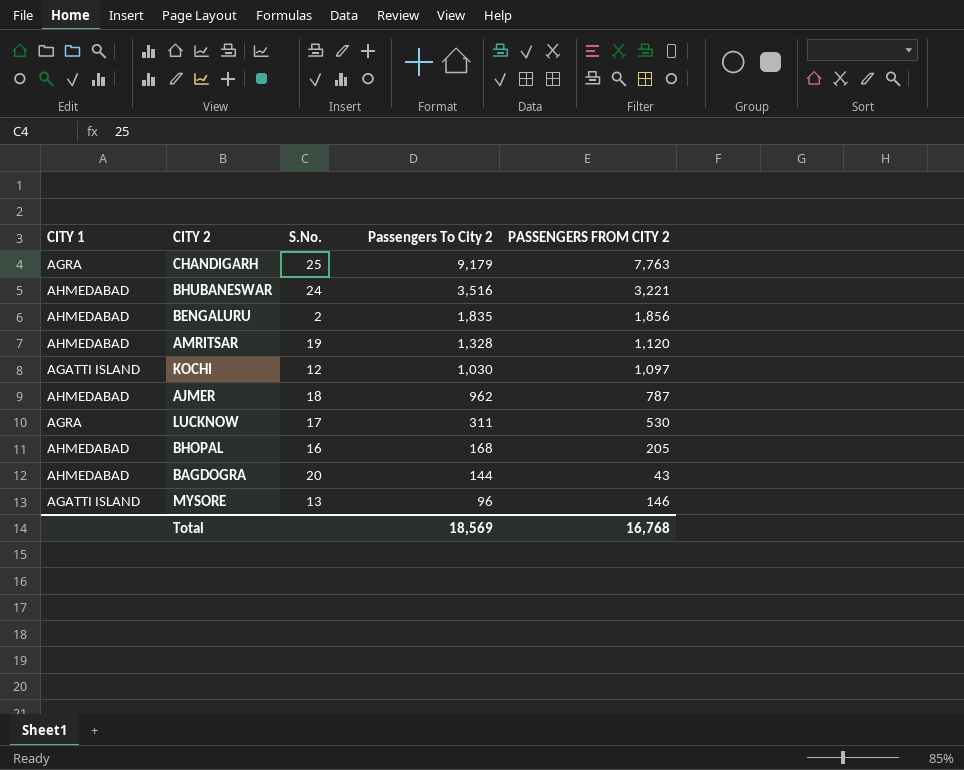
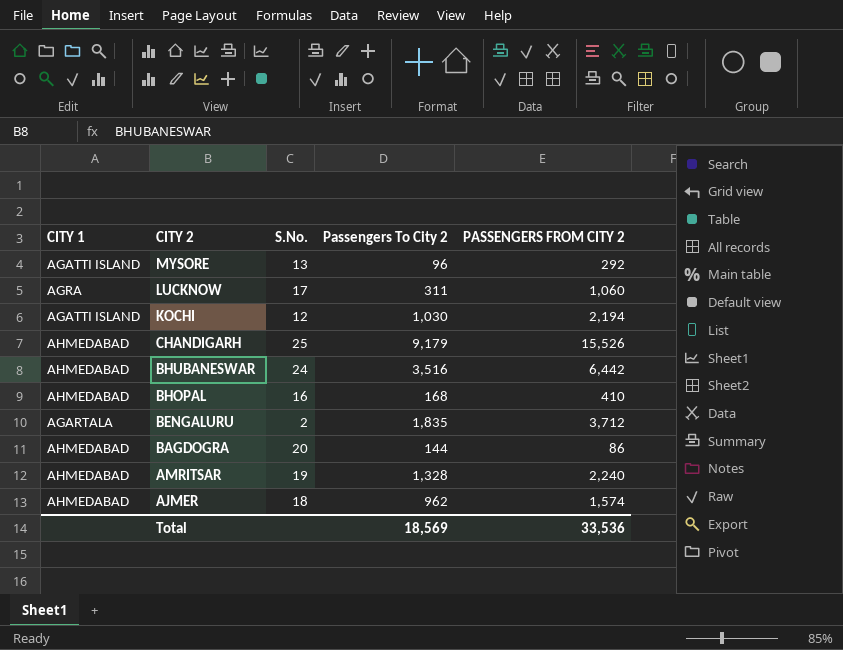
row order: Passengers To City 2 descending -> CITY 2 descending
MYSORE | PASSENGERS FROM CITY 2: 146 -> 292
LUCKNOW | PASSENGERS FROM CITY 2: 530 -> 1,060
KOCHI | PASSENGERS FROM CITY 2: 1,097 -> 2,194
CHANDIGARH | CITY 1: AGRA -> AHMEDABAD
CHANDIGARH | PASSENGERS FROM CITY 2: 7,763 -> 15,526
BHUBANESWAR | PASSENGERS FROM CITY 2: 3,221 -> 6,442
BHOPAL | PASSENGERS FROM CITY 2: 205 -> 410
BENGALURU | CITY 1: AHMEDABAD -> AGARTALA
BENGALURU | PASSENGERS FROM CITY 2: 1,856 -> 3,712
BAGDOGRA | PASSENGERS FROM CITY 2: 43 -> 86
AMRITSAR | PASSENGERS FROM CITY 2: 1,120 -> 2,240
AJMER | PASSENGERS FROM CITY 2: 787 -> 1,574
Total | PASSENGERS FROM CITY 2: 16,768 -> 33,536

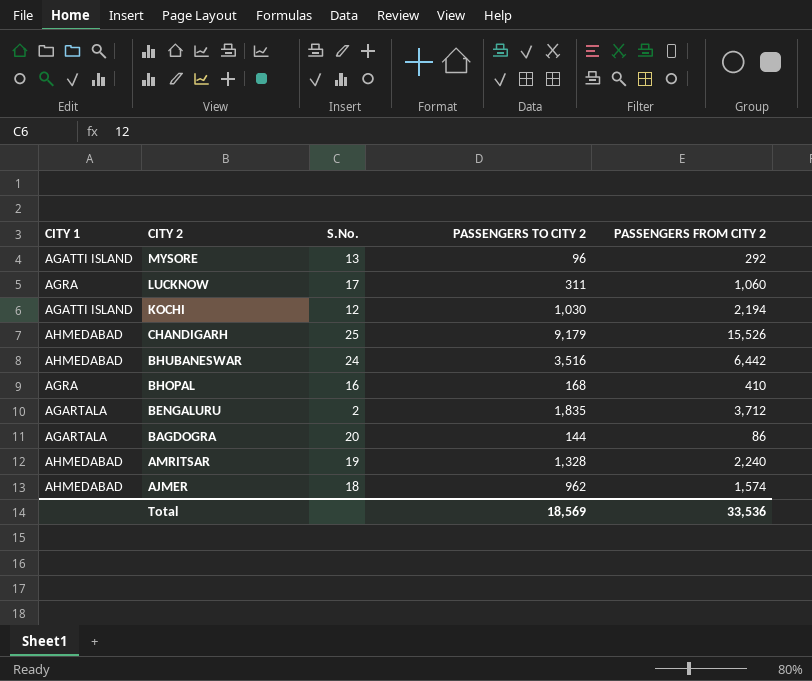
column name: Passengers To City 2 -> PASSENGERS TO CITY 2
BHOPAL | CITY 1: AHMEDABAD -> AGRA
BAGDOGRA | CITY 1: AHMEDABAD -> AGARTALA

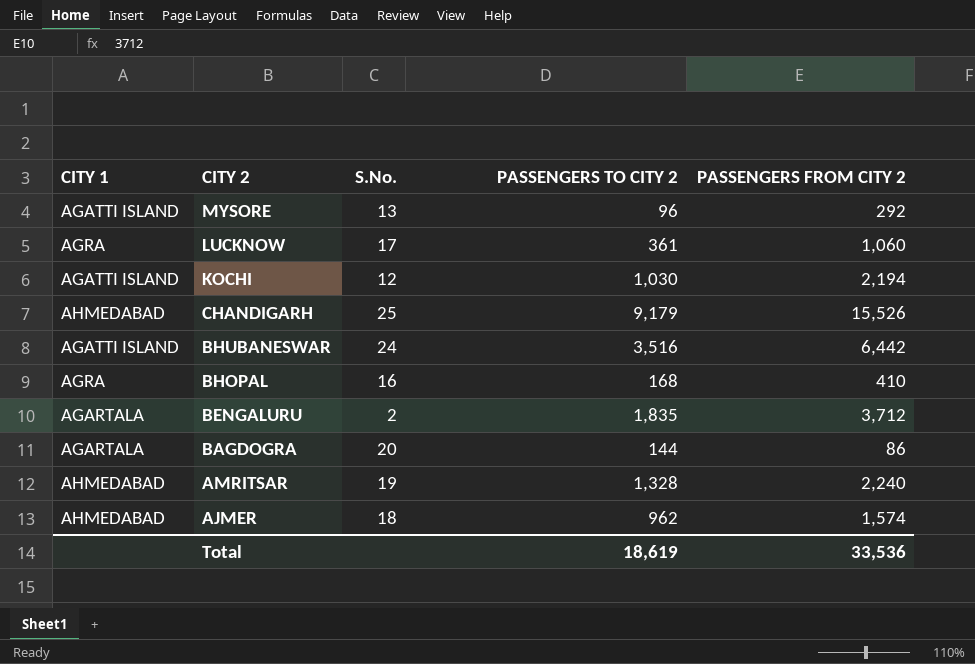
LUCKNOW | PASSENGERS TO CITY 2: 311 -> 361
BHUBANESWAR | CITY 1: AHMEDABAD -> AGATTI ISLAND
Total | PASSENGERS TO CITY 2: 18,569 -> 18,619

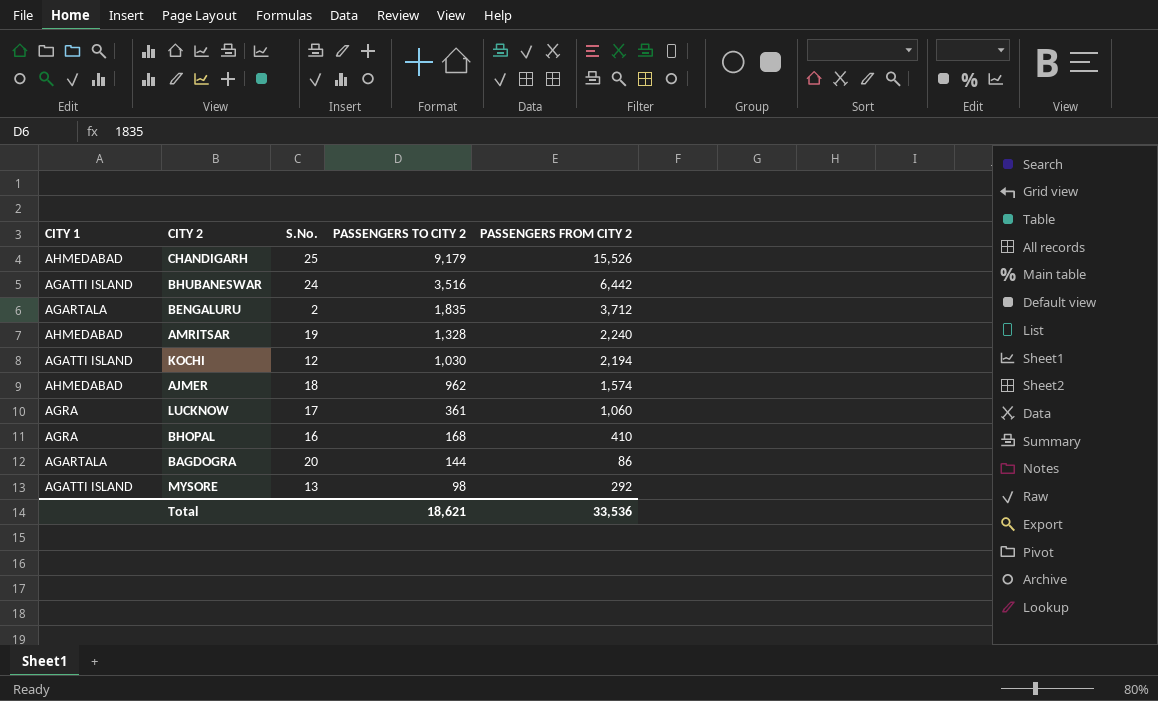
row order: CITY 2 descending -> PASSENGERS TO CITY 2 descending
MYSORE | PASSENGERS TO CITY 2: 96 -> 98
Total | PASSENGERS TO CITY 2: 18,619 -> 18,621

